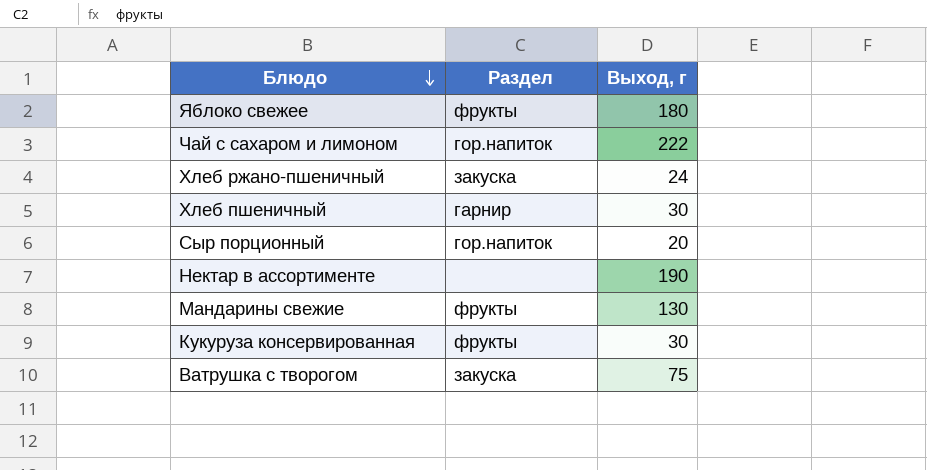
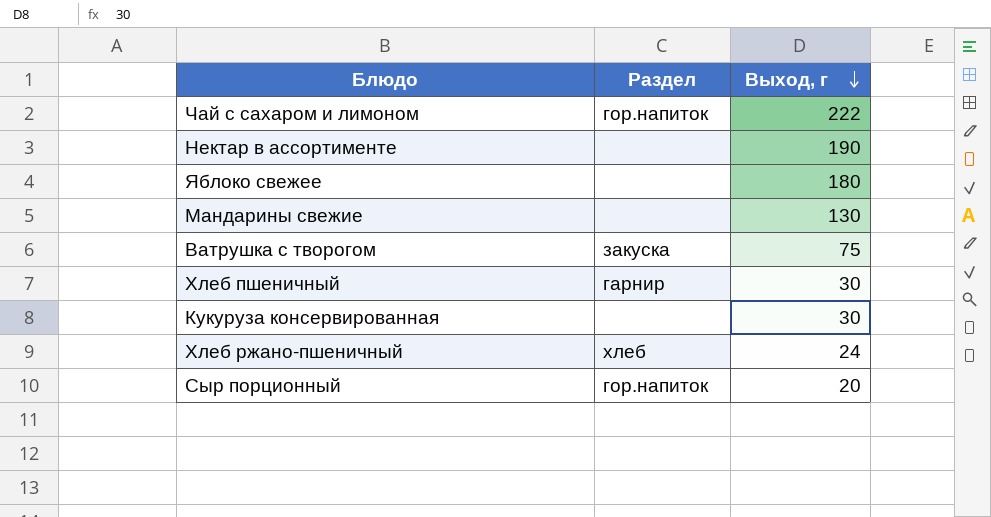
row order: Блюдо descending -> Выход, г descending
Яблоко свежее | Раздел: фрукты -> none
Мандарины свежие | Раздел: фрукты -> none
Кукуруза консервированная | Раздел: фрукты -> none
Хлеб ржано-пшеничный | Раздел: закуска -> хлеб

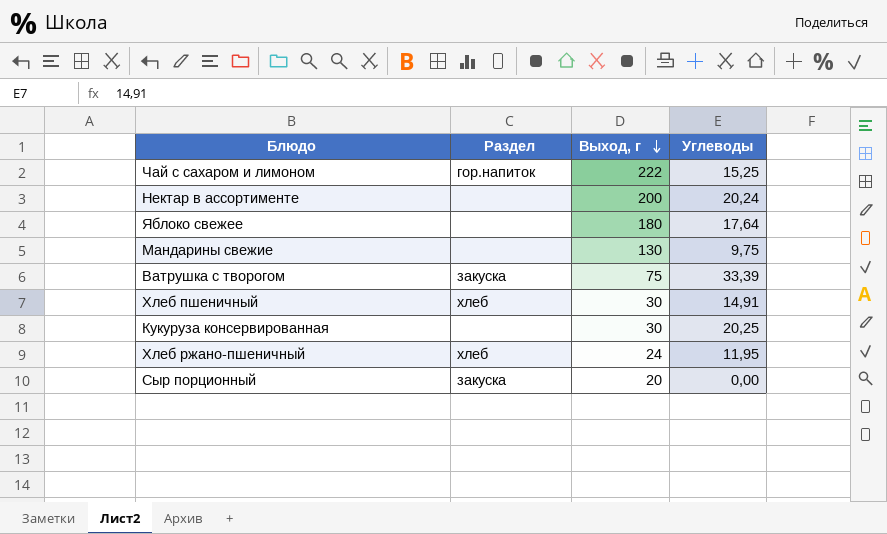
column Углеводы | position: none -> 4
Нектар в ассортименте | Выход, г: 190 -> 200
Хлеб пшеничный | Раздел: гарнир -> хлеб
Сыр порционный | Раздел: гор.напиток -> закуска

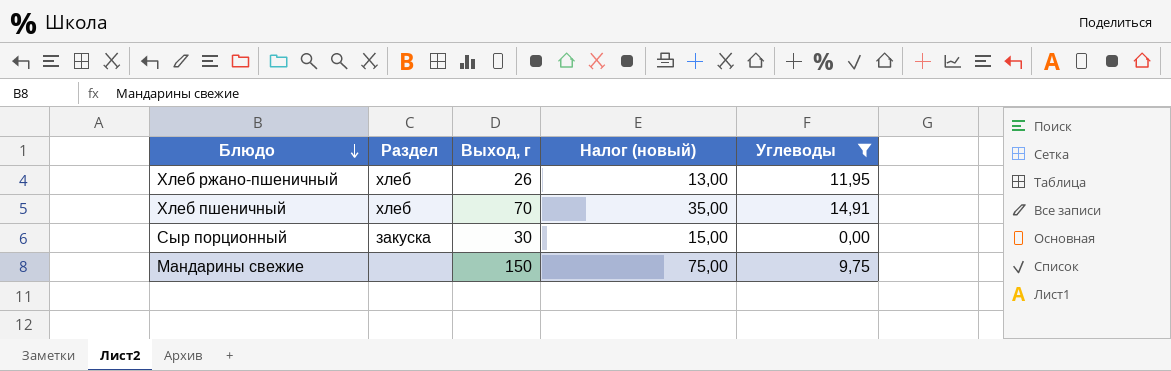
filter: none -> Углеводы <= 14,91
row order: Выход, г descending -> Блюдо descending
column Налог (новый) | formula: none -> [Выход, г] * 0,5
Хлеб ржано-пшеничный | Выход, г: 24 -> 26
Хлеб пшеничный | Выход, г: 30 -> 70
Сыр порционный | Выход, г: 20 -> 30
Мандарины свежие | Выход, г: 130 -> 150

